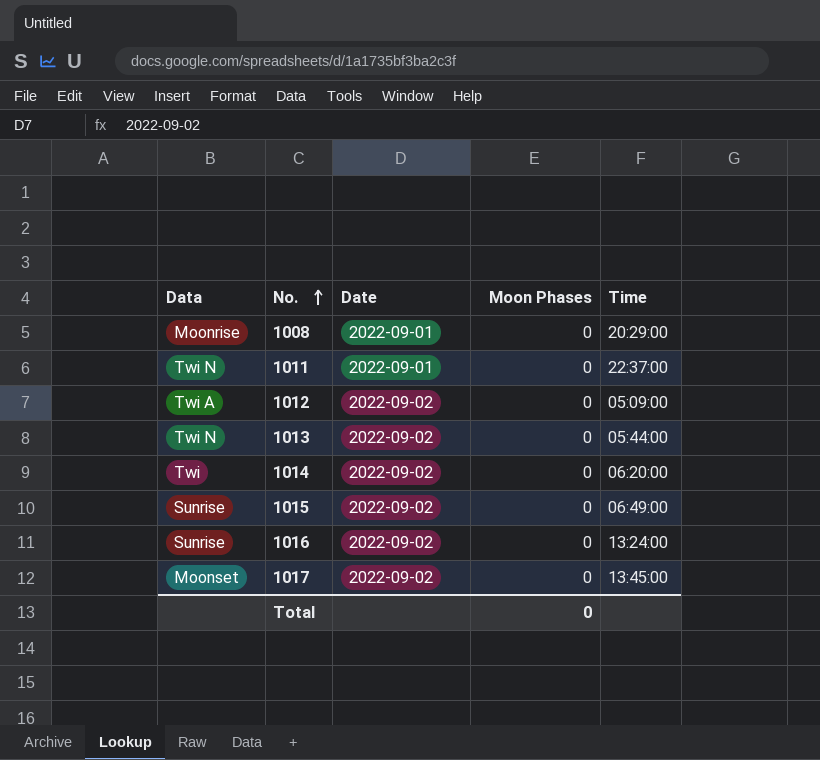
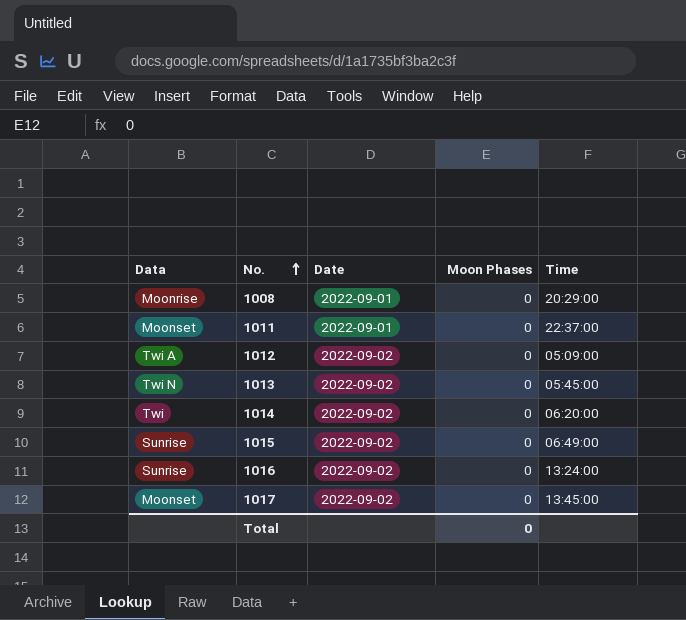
1011 | Data: Twi N -> Moonset
1013 | Time: 05:44:00 -> 05:45:00

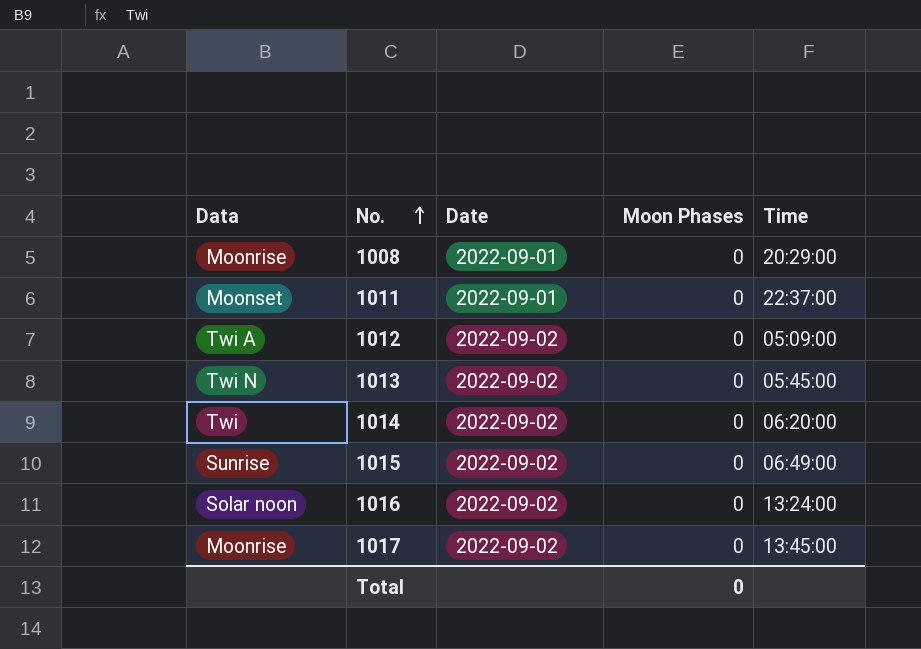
1016 | Data: Sunrise -> Solar noon
1017 | Data: Moonset -> Moonrise

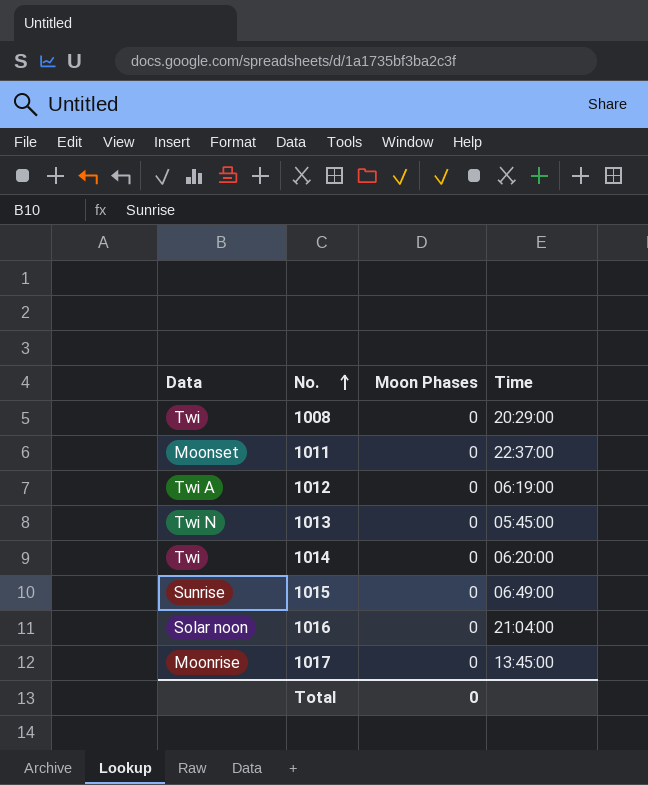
column Date | position: 3 -> none
1008 | Data: Moonrise -> Twi
1012 | Time: 05:09:00 -> 06:19:00
1016 | Time: 13:24:00 -> 21:04:00

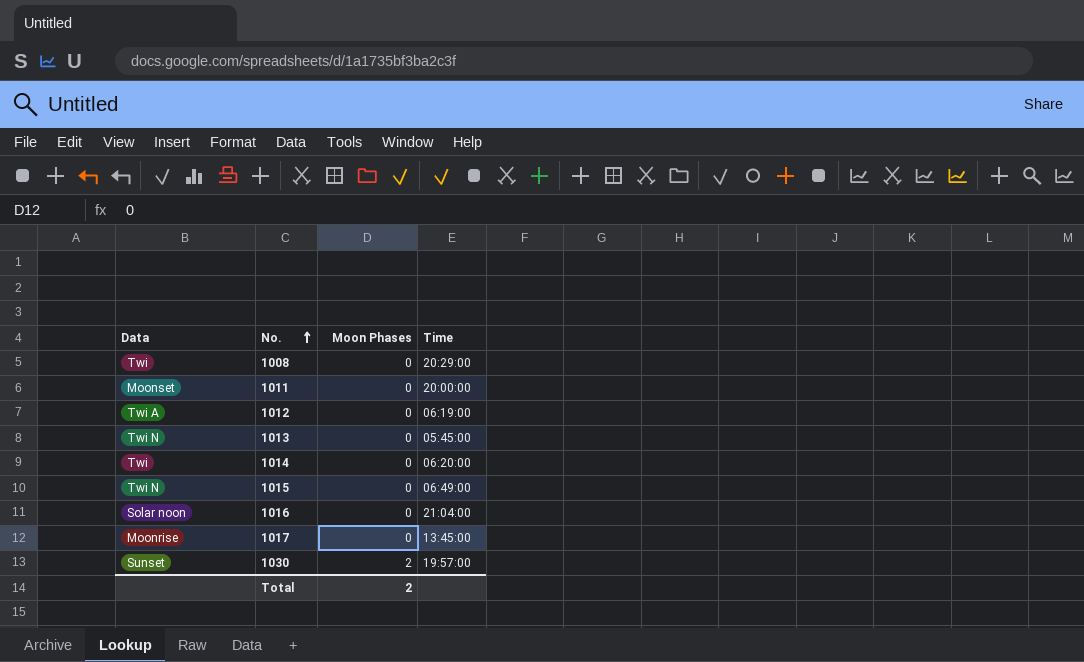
1011 | Time: 22:37:00 -> 20:00:00
1015 | Data: Sunrise -> Twi N
row 1030: none -> Sunset | 2 | 19:57:00
Total | Moon Phases: 0 -> 2

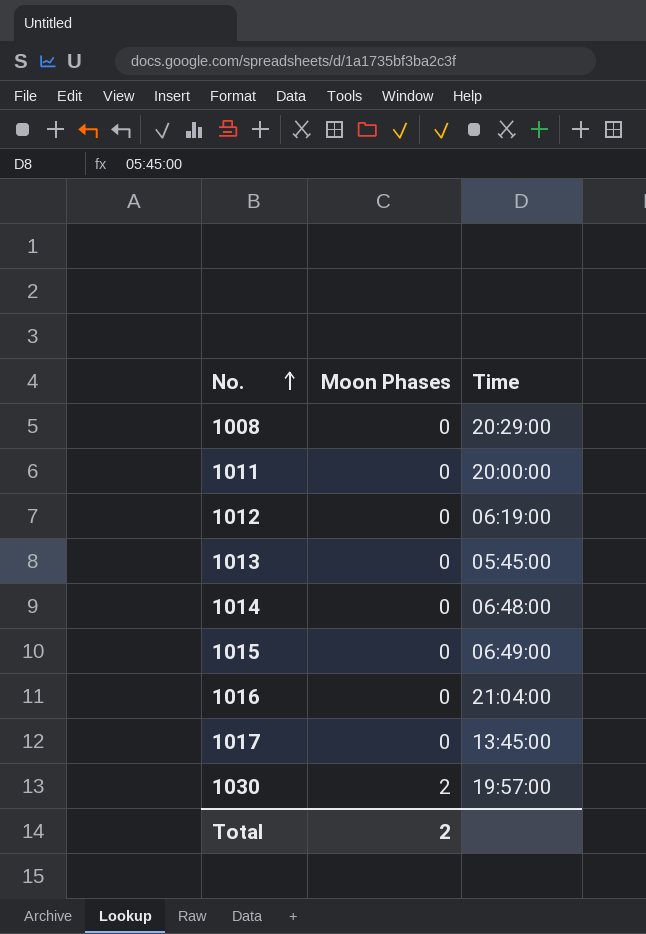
column Data | position: 1 -> none
1014 | Time: 06:20:00 -> 06:48:00

